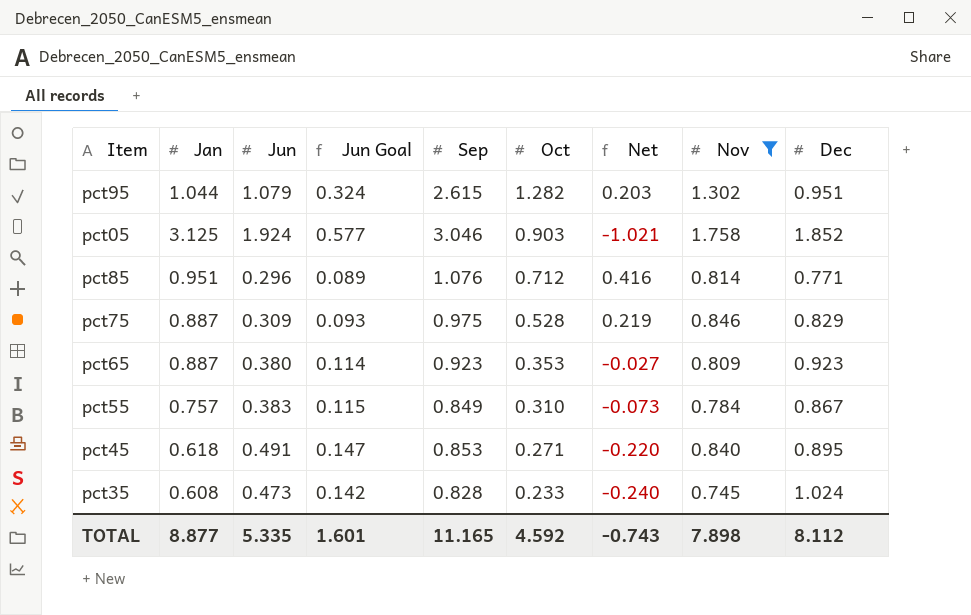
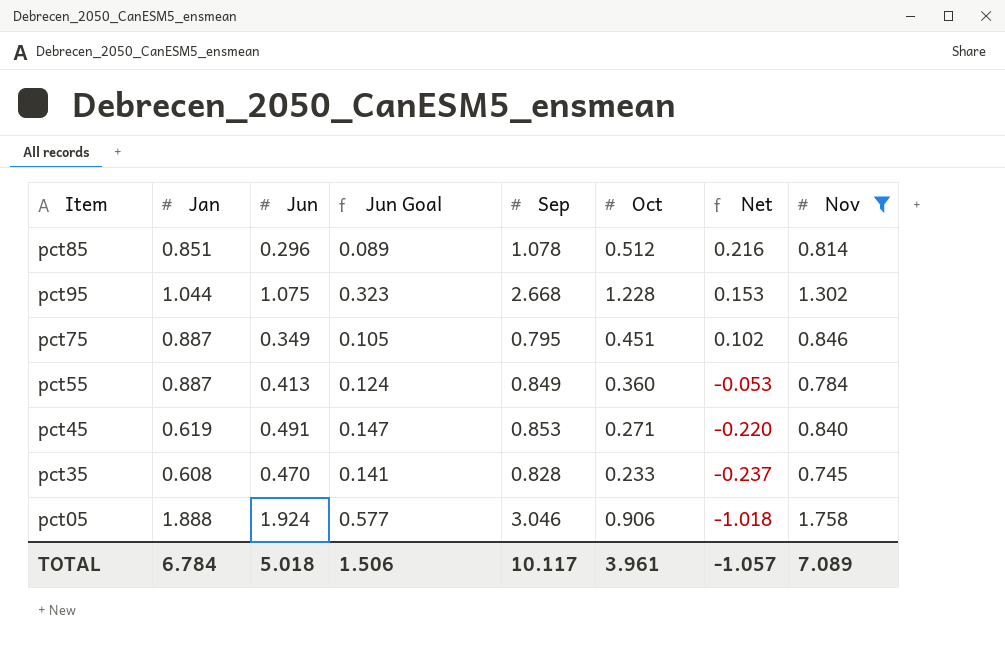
row order: Oct descending -> Net descending
column Dec | position: 9 -> none
row pct65: 0.887 | 0.380 | 0.114 | 0.923 | 0.353 | -0.027 | 0.809 | 0.923 -> none
pct85 | Jan: 0.951 -> 0.851
pct85 | Sep: 1.076 -> 1.078
pct85 | Oct: 0.712 -> 0.512
pct85 | Net: 0.416 -> 0.216
pct95 | Jun: 1.079 -> 1.075
pct95 | Jun Goal: 0.324 -> 0.323
pct95 | Sep: 2.615 -> 2.668
pct95 | Oct: 1.282 -> 1.228
pct95 | Net: 0.203 -> 0.153
pct75 | Jun: 0.309 -> 0.349
pct75 | Jun Goal: 0.093 -> 0.105
pct75 | Sep: 0.975 -> 0.795
pct75 | Oct: 0.528 -> 0.451
pct75 | Net: 0.219 -> 0.102
pct55 | Jan: 0.757 -> 0.887
pct55 | Jun: 0.383 -> 0.413
pct55 | Jun Goal: 0.115 -> 0.124
pct55 | Oct: 0.310 -> 0.360
pct55 | Net: -0.073 -> -0.053
pct45 | Jan: 0.618 -> 0.619
pct35 | Jun: 0.473 -> 0.470
pct35 | Jun Goal: 0.142 -> 0.141
pct35 | Net: -0.240 -> -0.237
pct05 | Jan: 3.125 -> 1.888
pct05 | Oct: 0.903 -> 0.906
pct05 | Net: -1.021 -> -1.018
TOTAL | Jan: 8.877 -> 6.784
TOTAL | Jun: 5.335 -> 5.018
TOTAL | Jun Goal: 1.601 -> 1.506
TOTAL | Sep: 11.165 -> 10.117
TOTAL | Oct: 4.592 -> 3.961
TOTAL | Net: -0.743 -> -1.057
TOTAL | Nov: 7.898 -> 7.089

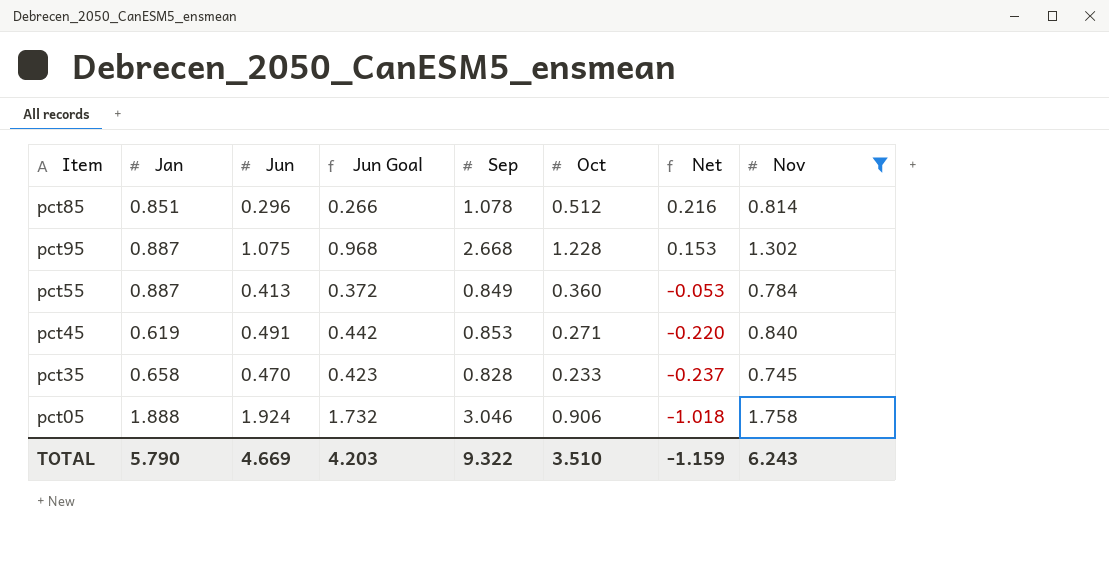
column Jun Goal | formula: [Jun] * 0.3 -> [Jun] * 0.9
row pct75: 0.887 | 0.349 | 0.105 | 0.795 | 0.451 | 0.102 | 0.846 -> none
pct95 | Jan: 1.044 -> 0.887
pct35 | Jan: 0.608 -> 0.658
TOTAL | Jan: 6.784 -> 5.790
TOTAL | Jun: 5.018 -> 4.669
TOTAL | Jun Goal: 1.506 -> 4.203
TOTAL | Sep: 10.117 -> 9.322
TOTAL | Oct: 3.961 -> 3.510
TOTAL | Net: -1.057 -> -1.159
TOTAL | Nov: 7.089 -> 6.243

